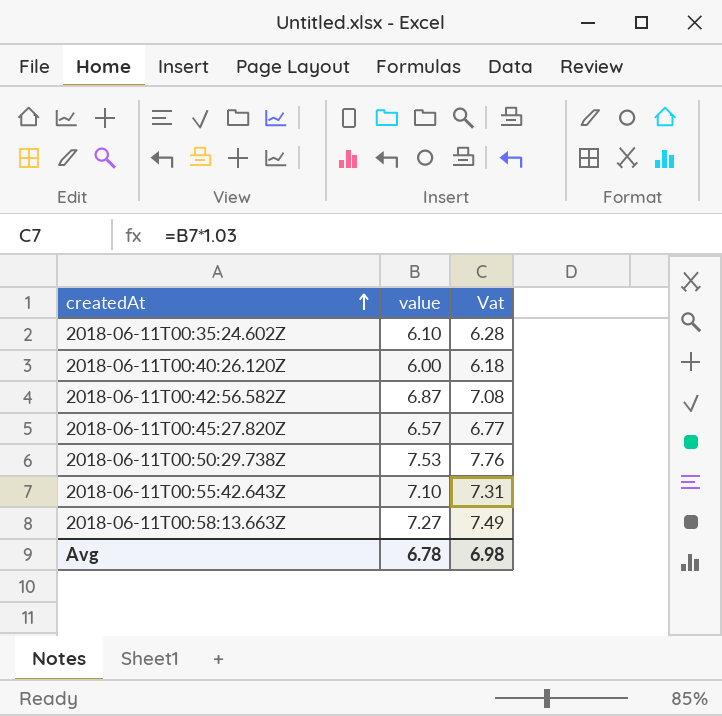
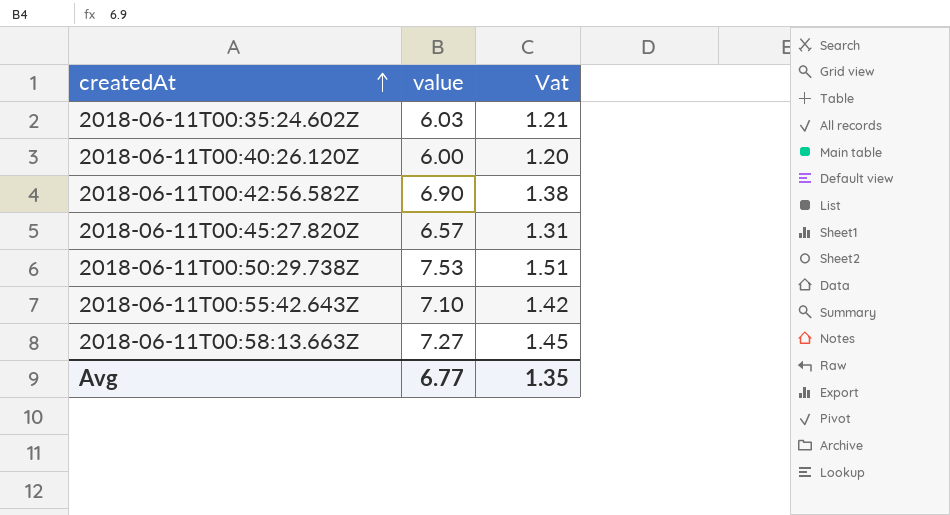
column Vat | formula: [value] * 1.03 -> [value] * 0.2
2018-06-11T00:35:24.602Z | value: 6.10 -> 6.03
2018-06-11T00:42:56.582Z | value: 6.87 -> 6.90
Avg | value: 6.78 -> 6.77
Avg | Vat: 6.98 -> 1.35

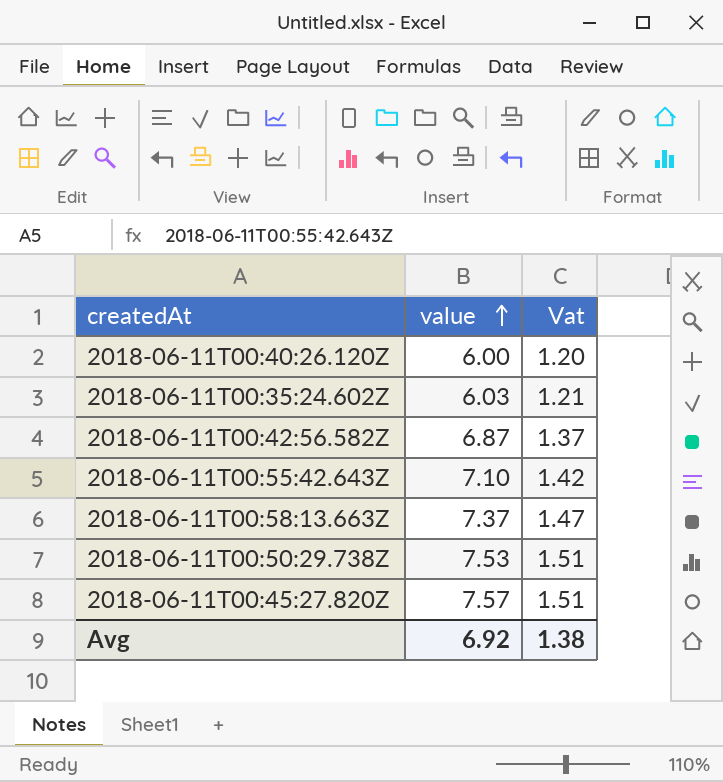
row order: createdAt ascending -> value ascending
2018-06-11T00:42:56.582Z | value: 6.90 -> 6.87
2018-06-11T00:42:56.582Z | Vat: 1.38 -> 1.37
2018-06-11T00:58:13.663Z | value: 7.27 -> 7.37
2018-06-11T00:58:13.663Z | Vat: 1.45 -> 1.47
2018-06-11T00:45:27.820Z | value: 6.57 -> 7.57
2018-06-11T00:45:27.820Z | Vat: 1.31 -> 1.51
Avg | value: 6.77 -> 6.92
Avg | Vat: 1.35 -> 1.38

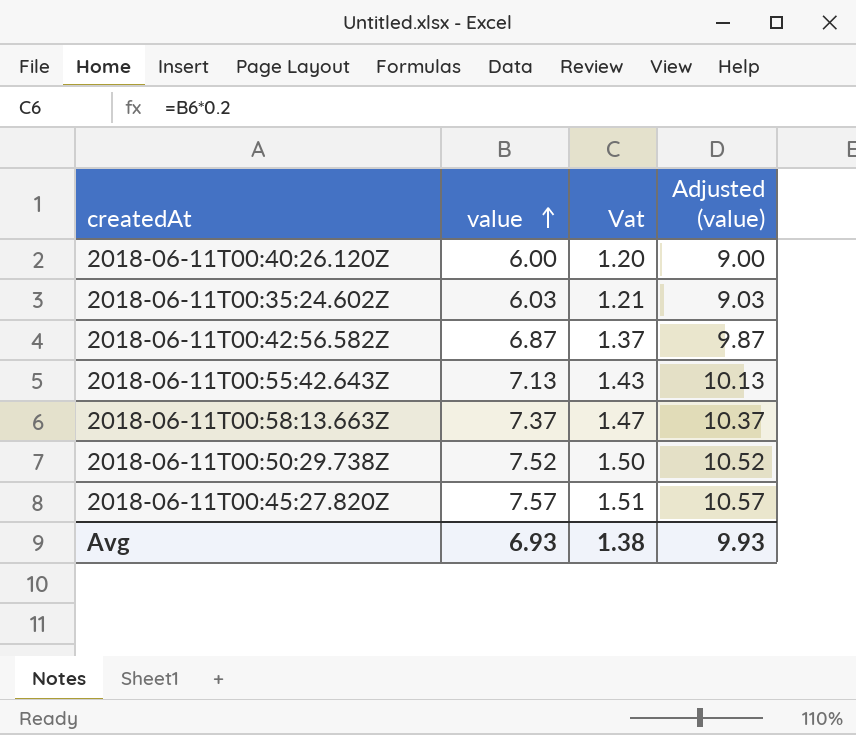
column Adjusted (value) | formula: none -> [value] + 3
2018-06-11T00:55:42.643Z | value: 7.10 -> 7.13
2018-06-11T00:55:42.643Z | Vat: 1.42 -> 1.43
2018-06-11T00:50:29.738Z | value: 7.53 -> 7.52
2018-06-11T00:50:29.738Z | Vat: 1.51 -> 1.50
Avg | value: 6.92 -> 6.93

